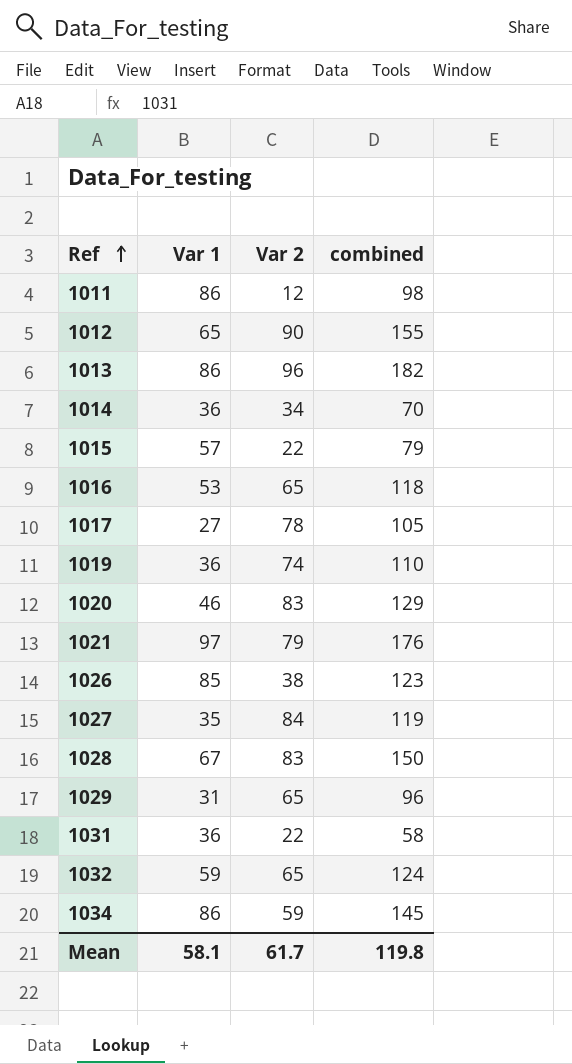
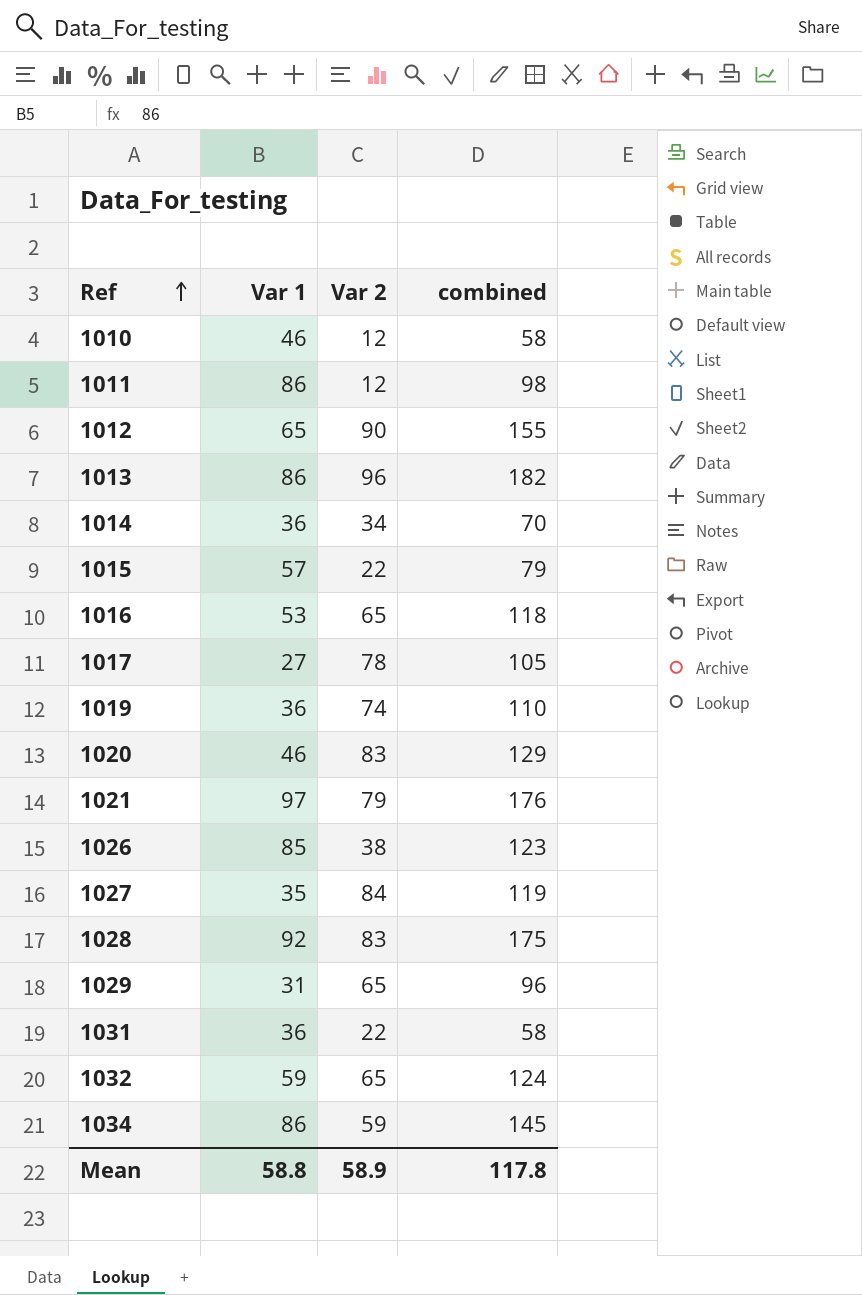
row 1010: none -> 46 | 12 | 58
1028 | Var 1: 67 -> 92
1028 | combined: 150 -> 175
Mean | Var 1: 58.1 -> 58.8
Mean | Var 2: 61.7 -> 58.9
Mean | combined: 119.8 -> 117.8

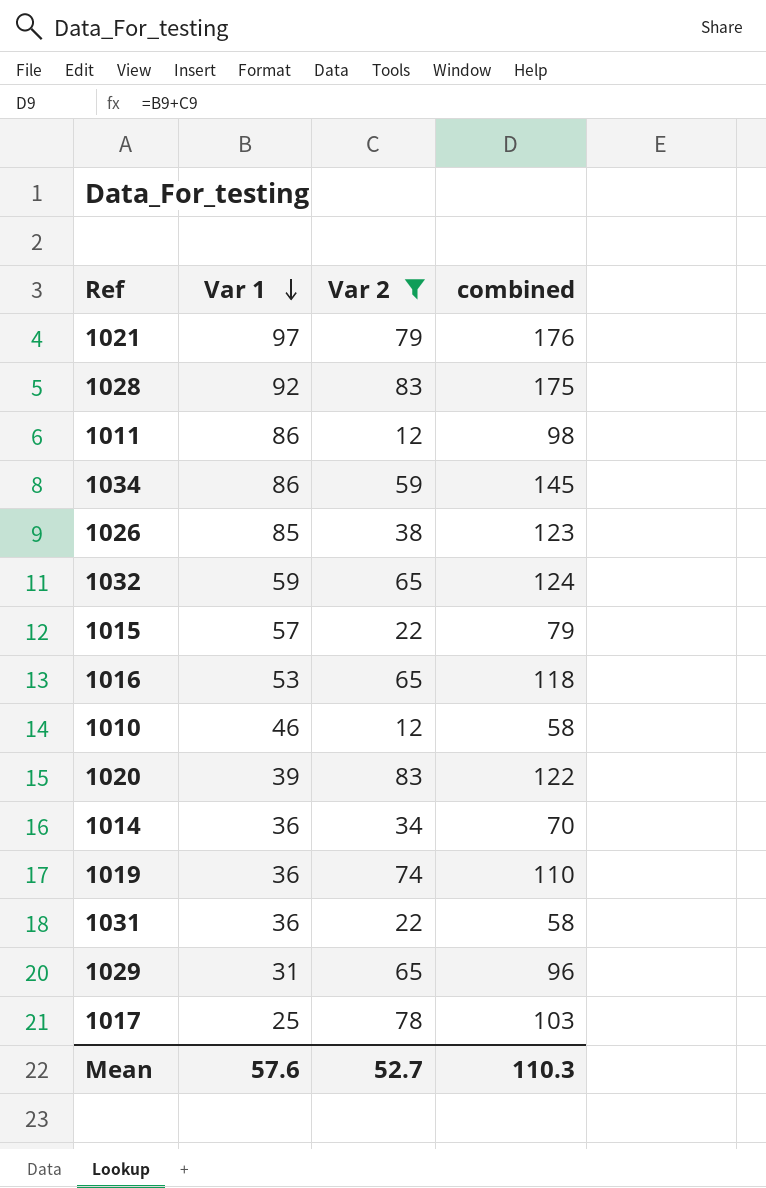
filter: none -> Var 2 <= 83
row order: Ref ascending -> Var 1 descending
1020 | Var 1: 46 -> 39
1020 | combined: 129 -> 122
1017 | Var 1: 27 -> 25
1017 | combined: 105 -> 103
Mean | Var 1: 58.8 -> 57.6
Mean | Var 2: 58.9 -> 52.7
Mean | combined: 117.8 -> 110.3

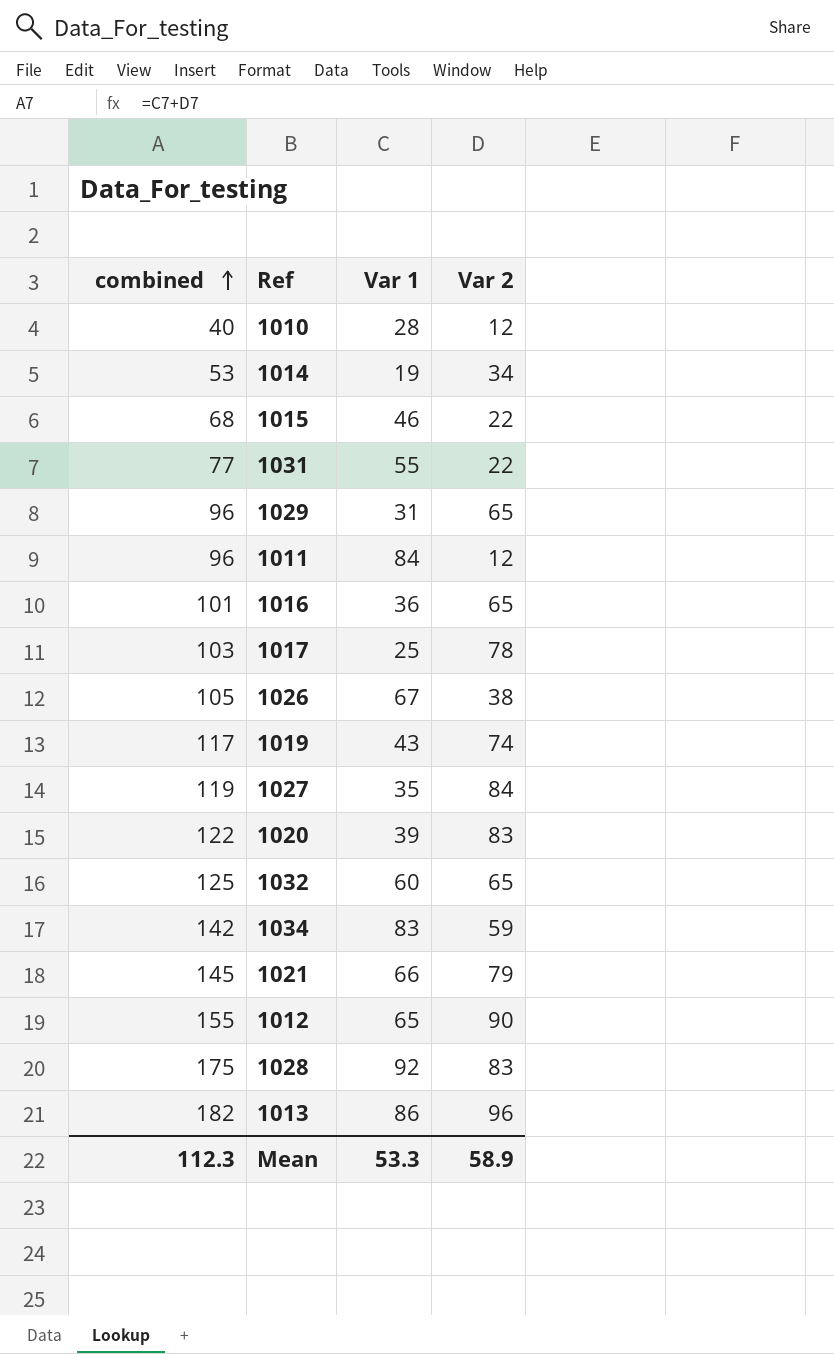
filter: Var 2 <= 83 -> none
row order: Var 1 descending -> combined ascending
column combined | position: 4 -> 1
1010 | combined: 58 -> 40
1010 | Var 1: 46 -> 28
1014 | combined: 70 -> 53
1014 | Var 1: 36 -> 19
1015 | combined: 79 -> 68
1015 | Var 1: 57 -> 46
1031 | combined: 58 -> 77
1031 | Var 1: 36 -> 55
1011 | combined: 98 -> 96
1011 | Var 1: 86 -> 84
1016 | combined: 118 -> 101
1016 | Var 1: 53 -> 36
1026 | combined: 123 -> 105
1026 | Var 1: 85 -> 67
1019 | combined: 110 -> 117
1019 | Var 1: 36 -> 43
1032 | combined: 124 -> 125
1032 | Var 1: 59 -> 60
1034 | combined: 145 -> 142
1034 | Var 1: 86 -> 83
1021 | combined: 176 -> 145
1021 | Var 1: 97 -> 66
Mean | combined: 110.3 -> 112.3
Mean | Var 1: 57.6 -> 53.3
Mean | Var 2: 52.7 -> 58.9

